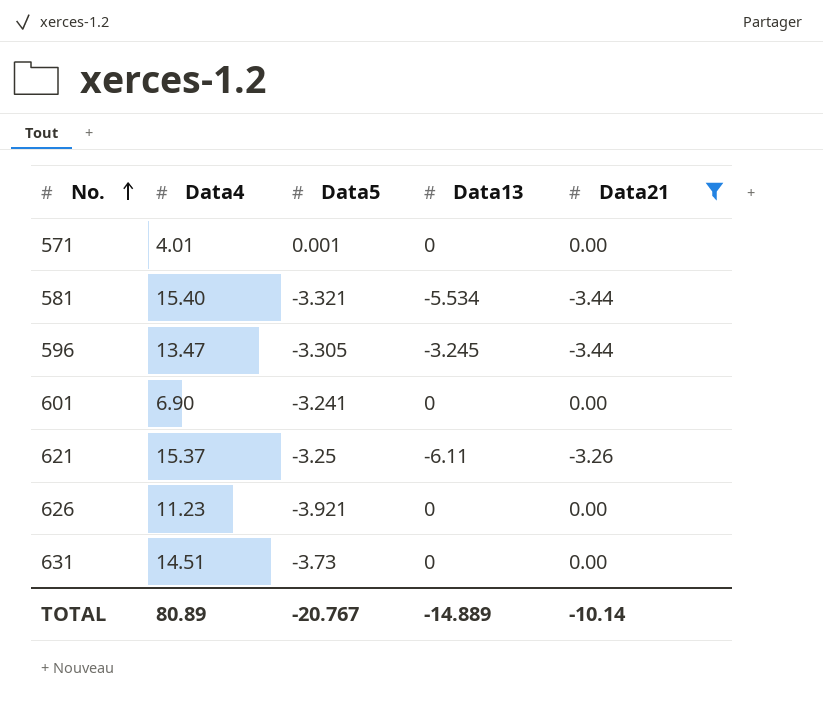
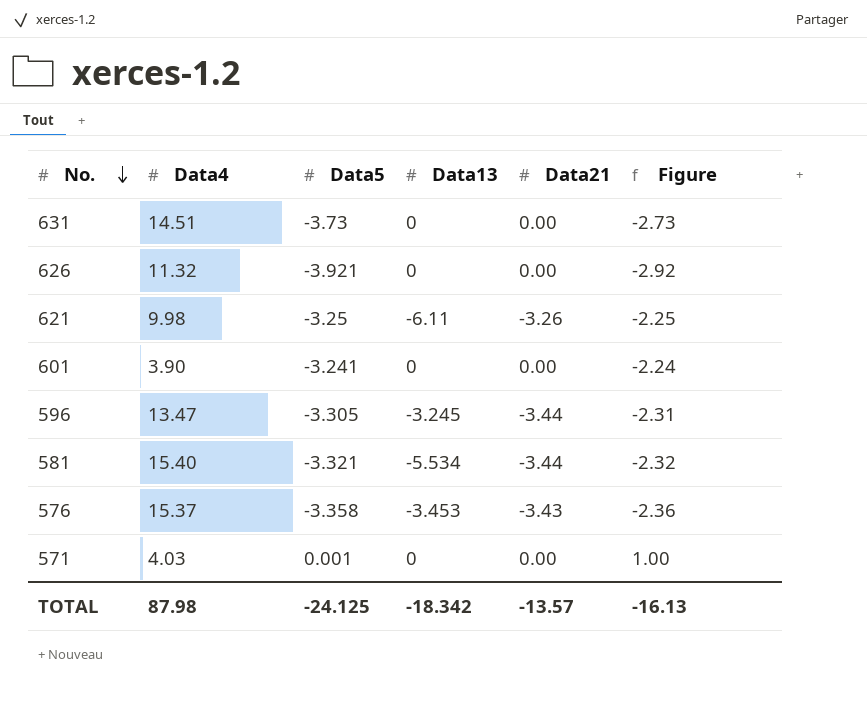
filter: Data21 != -3.43 -> none
row order: No. ascending -> No. descending
column Figure | formula: none -> [Data5] + 1
626 | Data4: 11.23 -> 11.32
621 | Data4: 15.37 -> 9.98
601 | Data4: 6.90 -> 3.90
571 | Data4: 4.01 -> 4.03
TOTAL | Data4: 80.89 -> 87.98
TOTAL | Data5: -20.767 -> -24.125
TOTAL | Data13: -14.889 -> -18.342
TOTAL | Data21: -10.14 -> -13.57

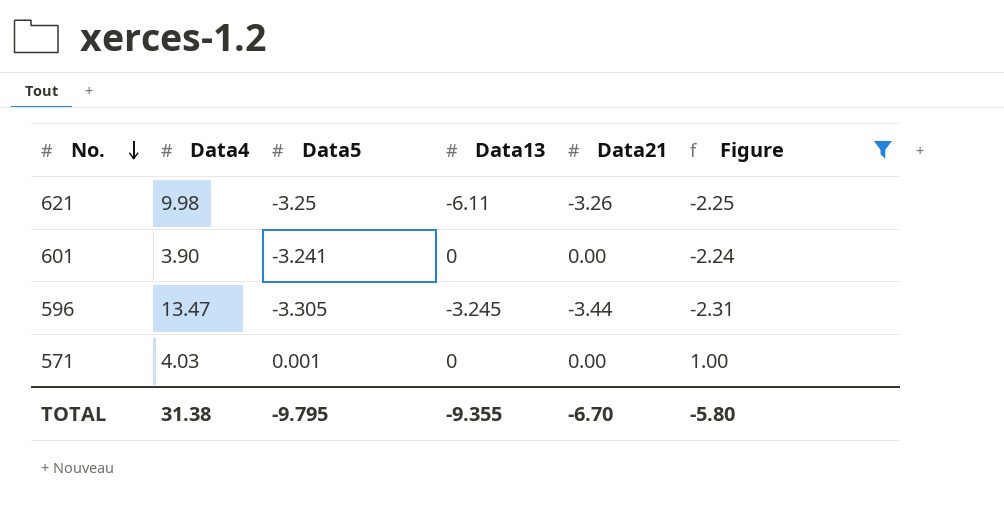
filter: none -> Figure >= -2.31
TOTAL | Data4: 87.98 -> 31.38
TOTAL | Data5: -24.125 -> -9.795
TOTAL | Data13: -18.342 -> -9.355
TOTAL | Data21: -13.57 -> -6.70
TOTAL | Figure: -16.13 -> -5.80

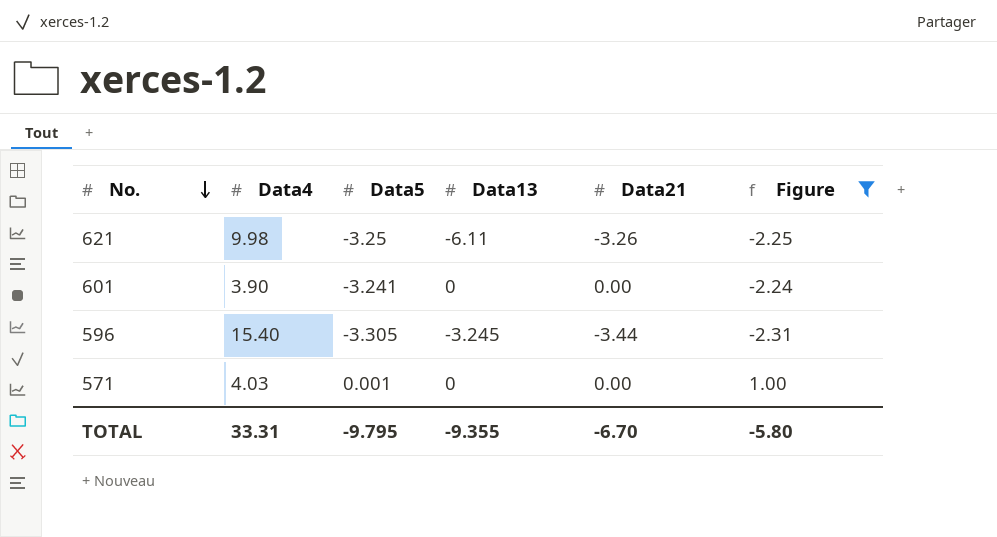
596 | Data4: 13.47 -> 15.40
TOTAL | Data4: 31.38 -> 33.31

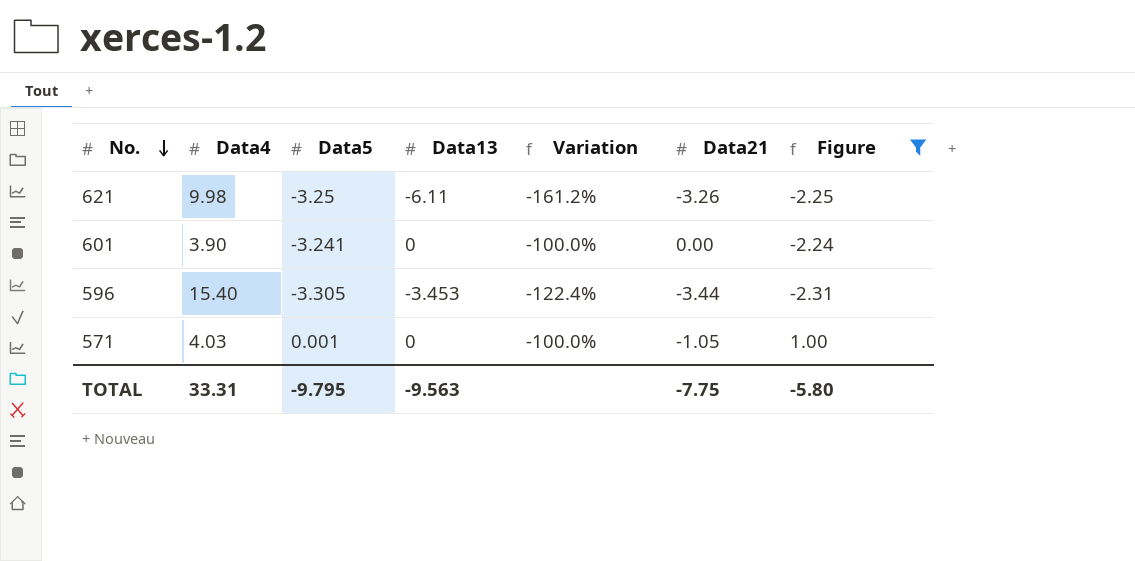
column Variation | formula: none -> ([Data13] - [Data4]) / [Data4]
596 | Data13: -3.245 -> -3.453
571 | Data21: 0.00 -> -1.05
TOTAL | Data13: -9.355 -> -9.563
TOTAL | Data21: -6.70 -> -7.75

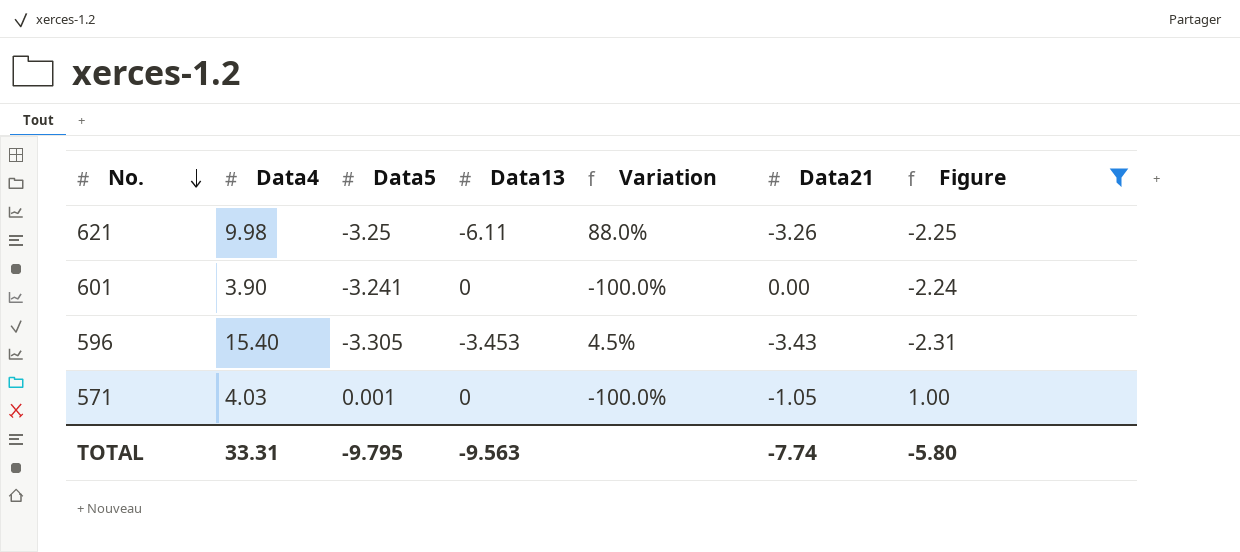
column Variation | formula: ([Data13] - [Data4]) / [Data4] -> ([Data13] - [Data5]) / [Data5]
596 | Data21: -3.44 -> -3.43
TOTAL | Data21: -7.75 -> -7.74

